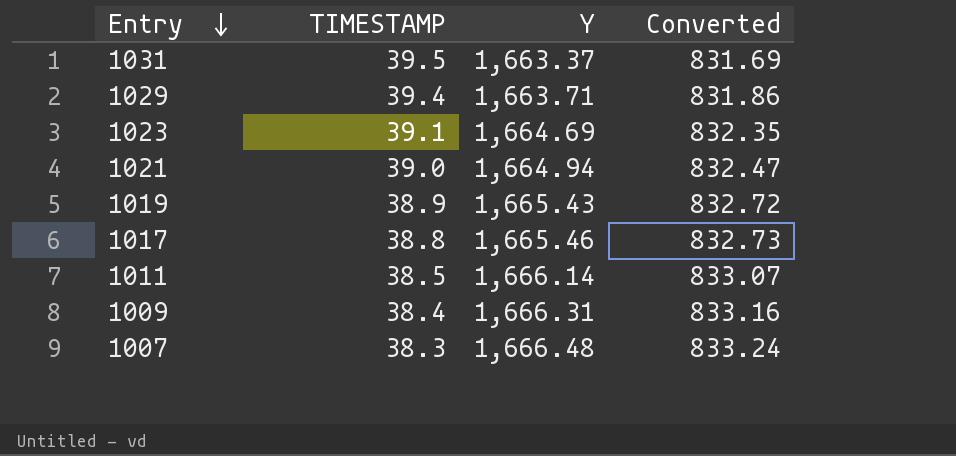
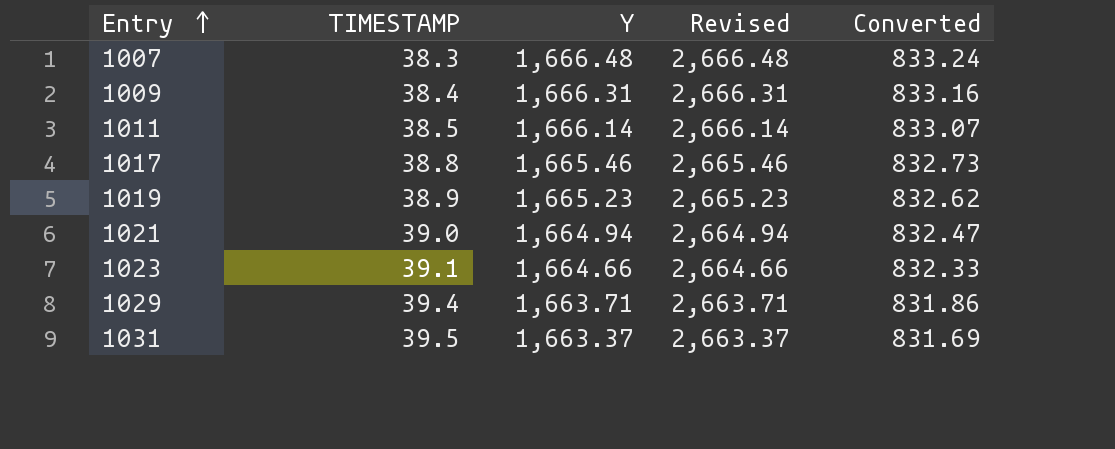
row order: Entry descending -> Entry ascending
column Revised | formula: none -> [Y] + 1000
1019 | Y: 1,665.43 -> 1,665.23
1019 | Converted: 832.72 -> 832.62
1023 | Y: 1,664.69 -> 1,664.66
1023 | Converted: 832.35 -> 832.33

